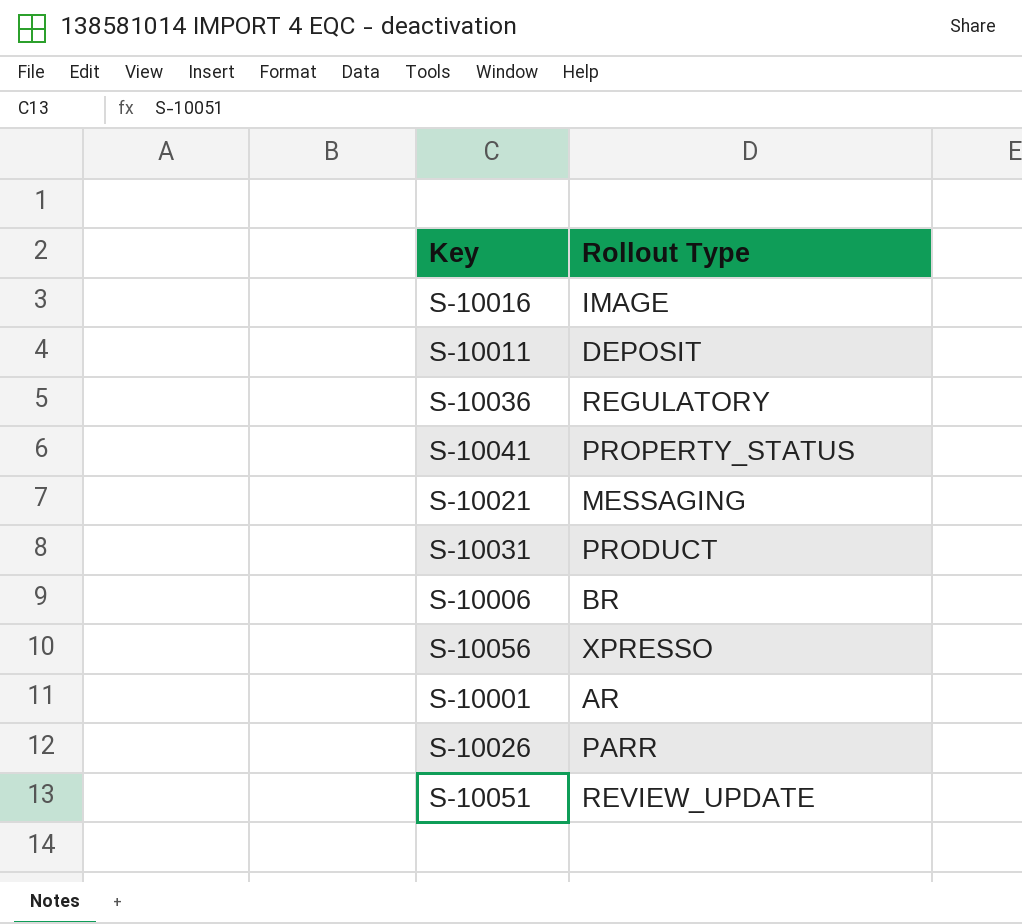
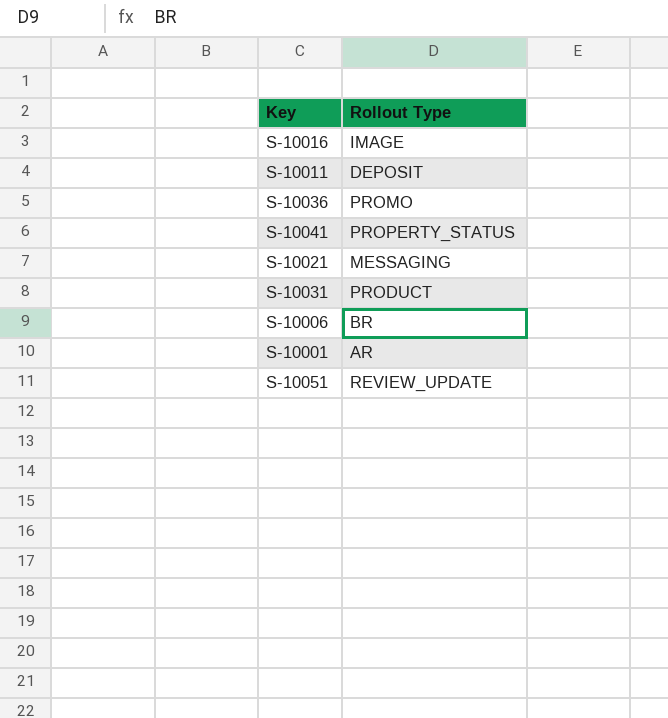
row S-10056: XPRESSO -> none
row S-10026: PARR -> none
S-10036 | Rollout Type: REGULATORY -> PROMO

